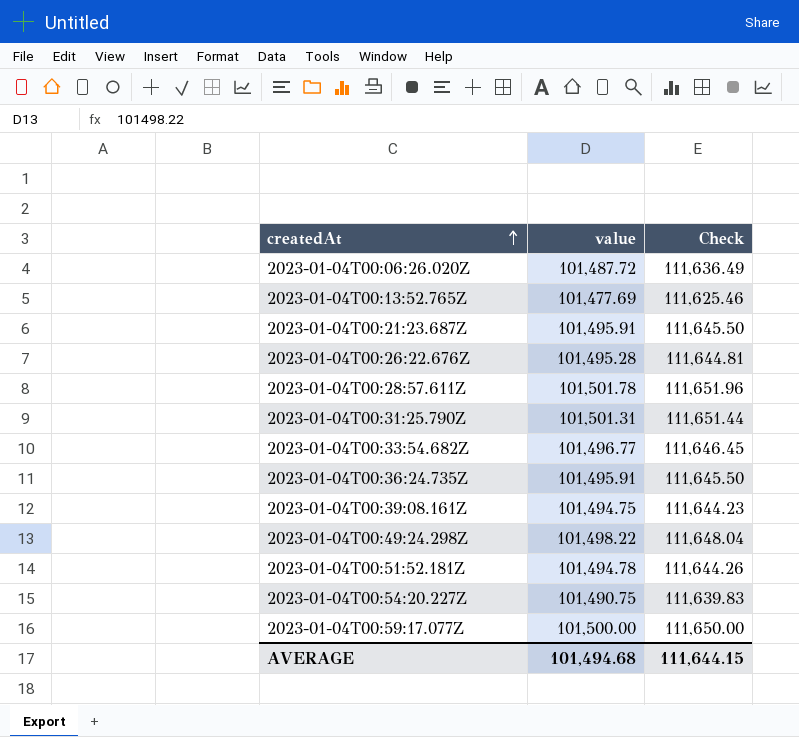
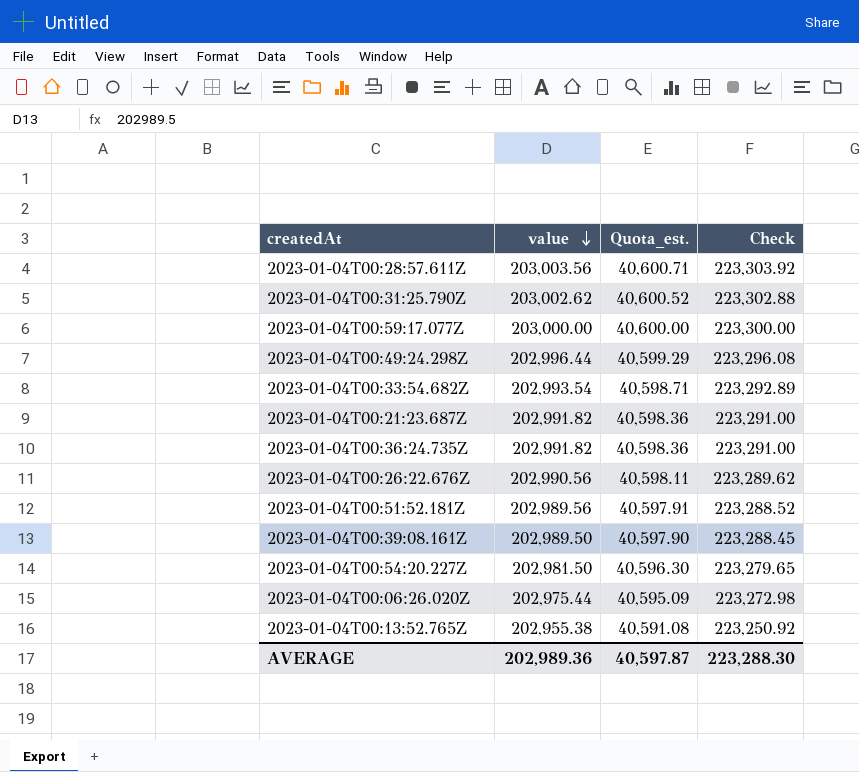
row order: createdAt ascending -> value descending
column Quota_est. | formula: none -> [value] * 0.2
2023-01-04T00:28:57.611Z | value: 101,501.78 -> 203,003.56
2023-01-04T00:28:57.611Z | Check: 111,651.96 -> 223,303.92
2023-01-04T00:31:25.790Z | value: 101,501.31 -> 203,002.62
2023-01-04T00:31:25.790Z | Check: 111,651.44 -> 223,302.88
2023-01-04T00:59:17.077Z | value: 101,500.00 -> 203,000.00
2023-01-04T00:59:17.077Z | Check: 111,650.00 -> 223,300.00
2023-01-04T00:49:24.298Z | value: 101,498.22 -> 202,996.44
2023-01-04T00:49:24.298Z | Check: 111,648.04 -> 223,296.08
2023-01-04T00:33:54.682Z | value: 101,496.77 -> 202,993.54
2023-01-04T00:33:54.682Z | Check: 111,646.45 -> 223,292.89
2023-01-04T00:21:23.687Z | value: 101,495.91 -> 202,991.82
2023-01-04T00:21:23.687Z | Check: 111,645.50 -> 223,291.00
2023-01-04T00:36:24.735Z | value: 101,495.91 -> 202,991.82
2023-01-04T00:36:24.735Z | Check: 111,645.50 -> 223,291.00
2023-01-04T00:26:22.676Z | value: 101,495.28 -> 202,990.56
2023-01-04T00:26:22.676Z | Check: 111,644.81 -> 223,289.62
2023-01-04T00:51:52.181Z | value: 101,494.78 -> 202,989.56
2023-01-04T00:51:52.181Z | Check: 111,644.26 -> 223,288.52
2023-01-04T00:39:08.161Z | value: 101,494.75 -> 202,989.50
2023-01-04T00:39:08.161Z | Check: 111,644.23 -> 223,288.45
2023-01-04T00:54:20.227Z | value: 101,490.75 -> 202,981.50
2023-01-04T00:54:20.227Z | Check: 111,639.83 -> 223,279.65
2023-01-04T00:06:26.020Z | value: 101,487.72 -> 202,975.44
2023-01-04T00:06:26.020Z | Check: 111,636.49 -> 223,272.98
2023-01-04T00:13:52.765Z | value: 101,477.69 -> 202,955.38
2023-01-04T00:13:52.765Z | Check: 111,625.46 -> 223,250.92
AVERAGE | value: 101,494.68 -> 202,989.36
AVERAGE | Check: 111,644.15 -> 223,288.30

